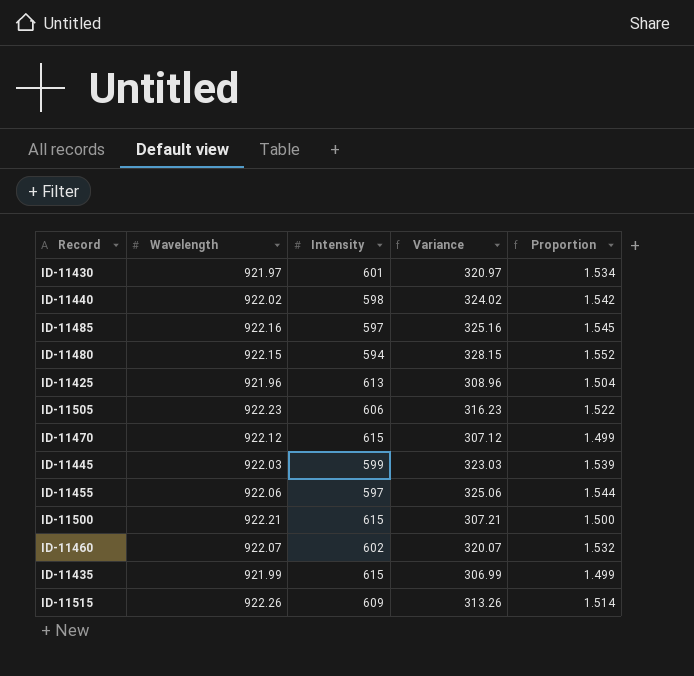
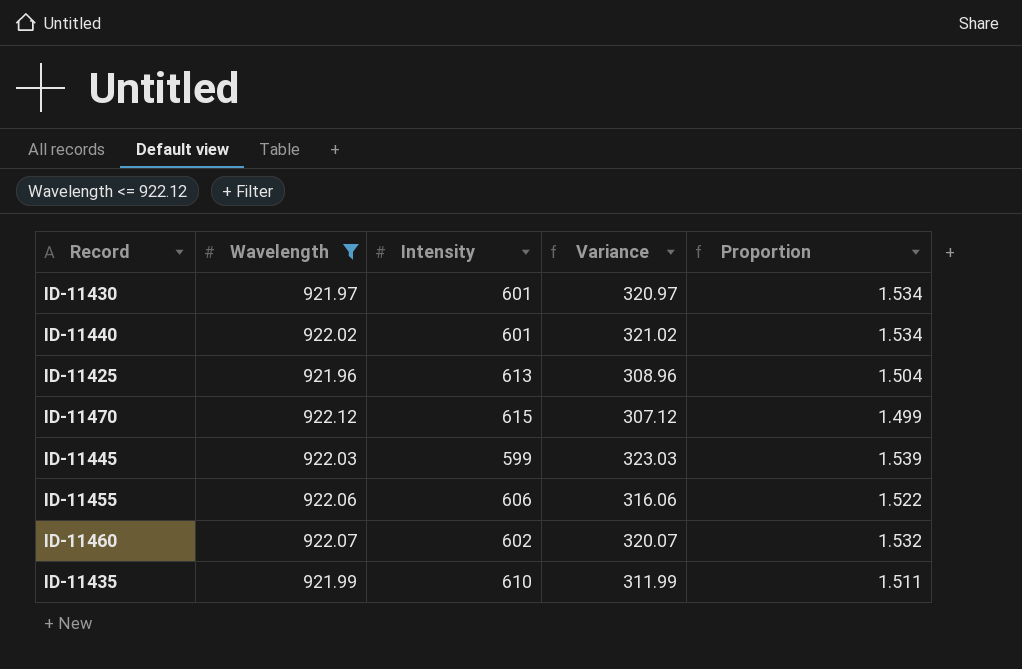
filter: none -> Wavelength <= 922.12
ID-11440 | Intensity: 598 -> 601
ID-11440 | Variance: 324.02 -> 321.02
ID-11440 | Proportion: 1.542 -> 1.534
ID-11455 | Intensity: 597 -> 606
ID-11455 | Variance: 325.06 -> 316.06
ID-11455 | Proportion: 1.544 -> 1.522
ID-11435 | Intensity: 615 -> 610
ID-11435 | Variance: 306.99 -> 311.99
ID-11435 | Proportion: 1.499 -> 1.511

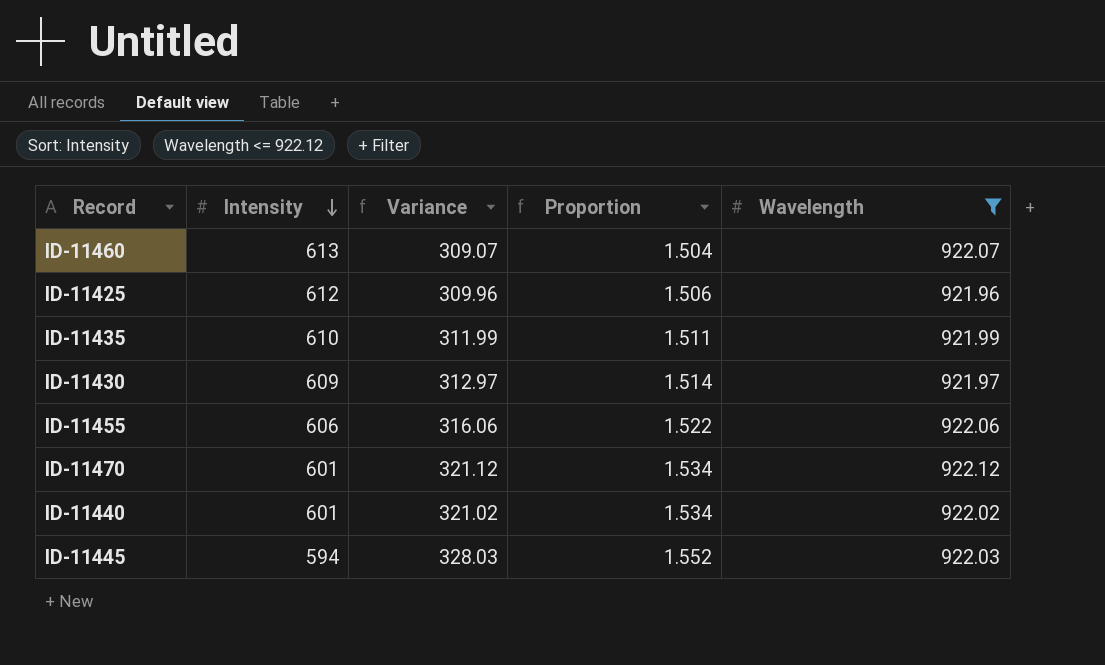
row order: none -> Intensity descending
column Wavelength | position: 2 -> 5
ID-11460 | Intensity: 602 -> 613
ID-11460 | Variance: 320.07 -> 309.07
ID-11460 | Proportion: 1.532 -> 1.504
ID-11425 | Intensity: 613 -> 612
ID-11425 | Variance: 308.96 -> 309.96
ID-11425 | Proportion: 1.504 -> 1.506
ID-11430 | Intensity: 601 -> 609
ID-11430 | Variance: 320.97 -> 312.97
ID-11430 | Proportion: 1.534 -> 1.514
ID-11470 | Intensity: 615 -> 601
ID-11470 | Variance: 307.12 -> 321.12
ID-11470 | Proportion: 1.499 -> 1.534
ID-11445 | Intensity: 599 -> 594
ID-11445 | Variance: 323.03 -> 328.03
ID-11445 | Proportion: 1.539 -> 1.552

